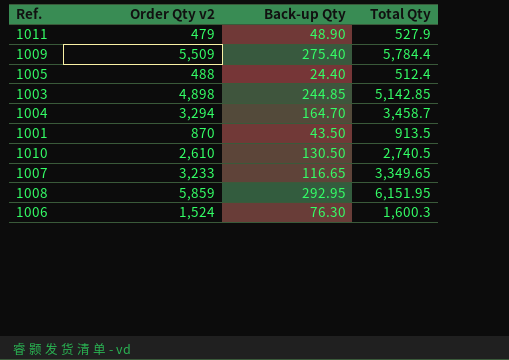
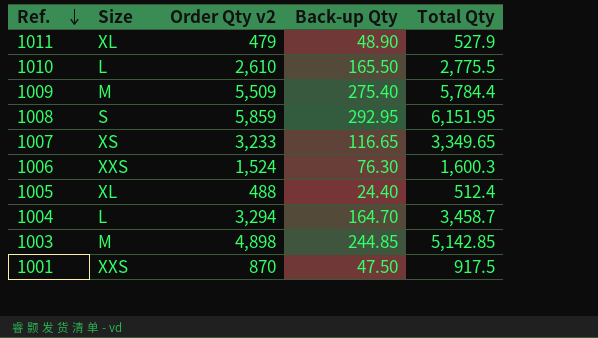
row order: none -> Ref. descending
column Size | position: none -> 2
1010 | Back-up Qty: 130.50 -> 165.50
1010 | Total Qty: 2,740.5 -> 2,775.5
1001 | Back-up Qty: 43.50 -> 47.50
1001 | Total Qty: 913.5 -> 917.5

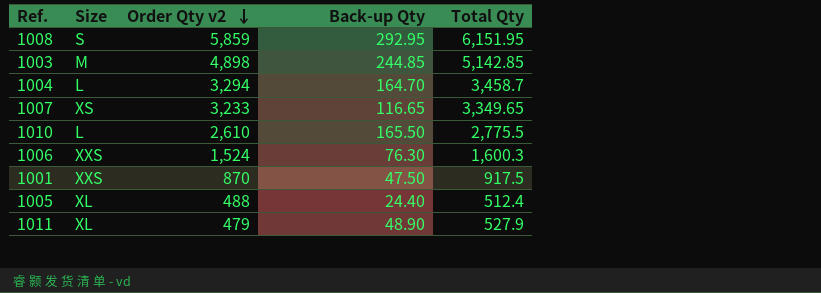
row order: Ref. descending -> Order Qty v2 descending
row 1009: M | 5,509 | 275.40 | 5,784.4 -> none

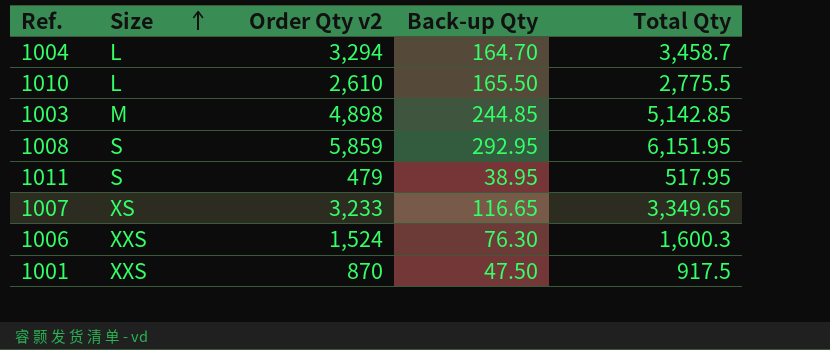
row order: Order Qty v2 descending -> Size ascending
row 1005: XL | 488 | 24.40 | 512.4 -> none
1011 | Size: XL -> S
1011 | Back-up Qty: 48.90 -> 38.95
1011 | Total Qty: 527.9 -> 517.95

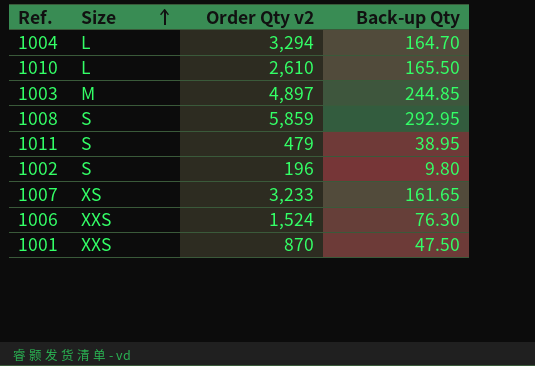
column Total Qty | formula: [Order Qty v2] + [Back-up Qty] -> none
1003 | Order Qty v2: 4,898 -> 4,897
row 1002: none -> S | 196 | 9.80
1007 | Back-up Qty: 116.65 -> 161.65

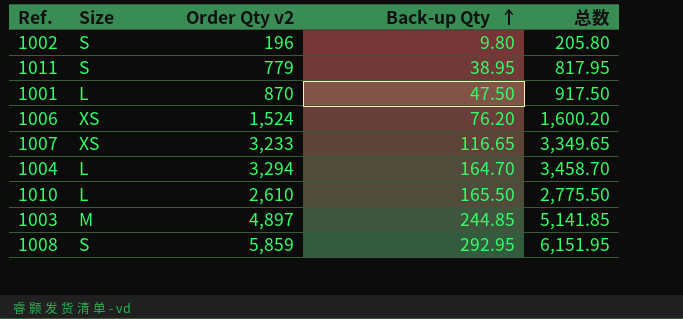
row order: Size ascending -> Back-up Qty ascending
column 总数 | formula: none -> [Order Qty v2] + [Back-up Qty]
1011 | Order Qty v2: 479 -> 779
1001 | Size: XXS -> L
1006 | Size: XXS -> XS
1006 | Back-up Qty: 76.30 -> 76.20
1007 | Back-up Qty: 161.65 -> 116.65

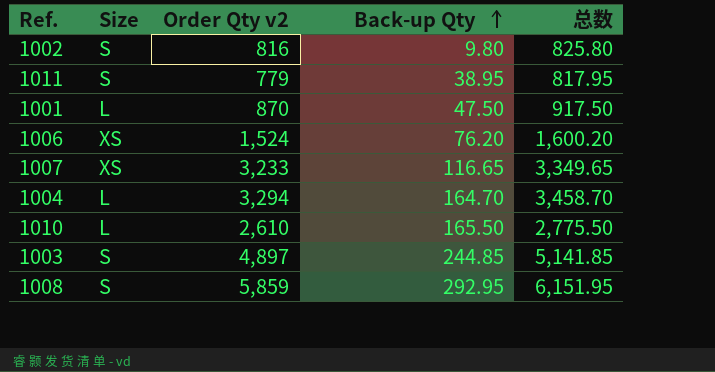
1002 | Order Qty v2: 196 -> 816
1002 | 总数: 205.80 -> 825.80
1003 | Size: M -> S

